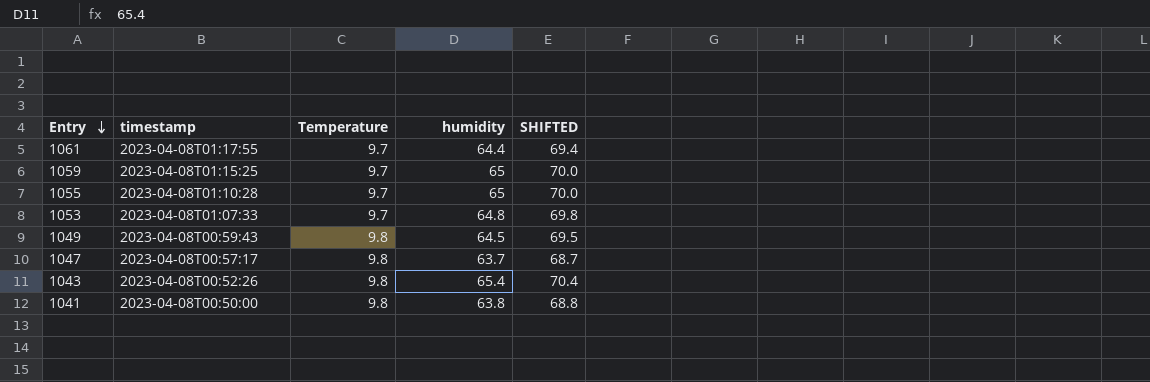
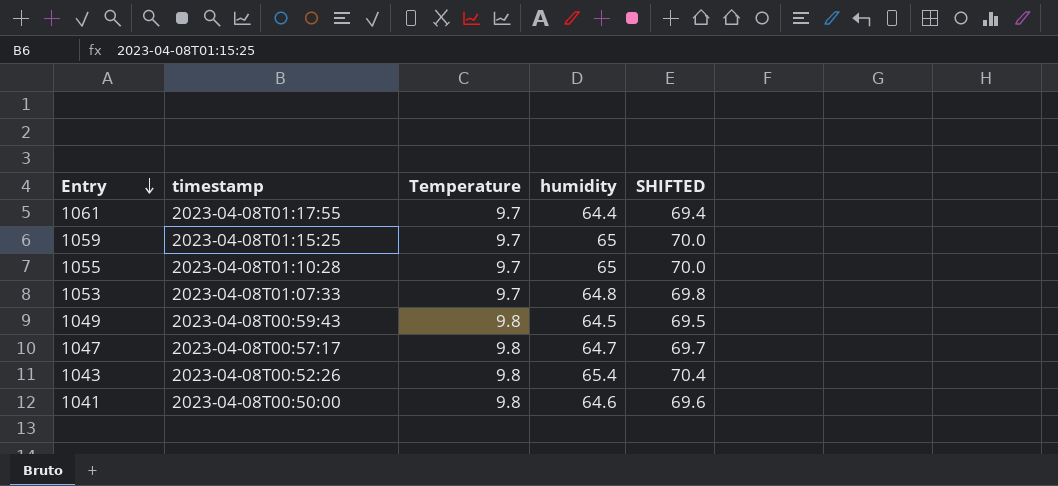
1047 | humidity: 63.7 -> 64.7
1047 | SHIFTED: 68.7 -> 69.7
1041 | humidity: 63.8 -> 64.6
1041 | SHIFTED: 68.8 -> 69.6

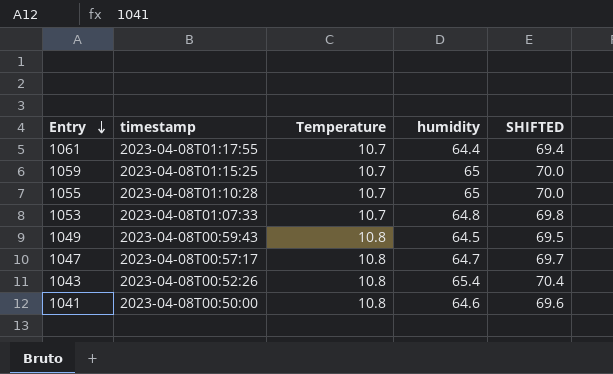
1061 | Temperature: 9.7 -> 10.7
1059 | Temperature: 9.7 -> 10.7
1055 | Temperature: 9.7 -> 10.7
1053 | Temperature: 9.7 -> 10.7
1049 | Temperature: 9.8 -> 10.8
1047 | Temperature: 9.8 -> 10.8
1043 | Temperature: 9.8 -> 10.8
1041 | Temperature: 9.8 -> 10.8

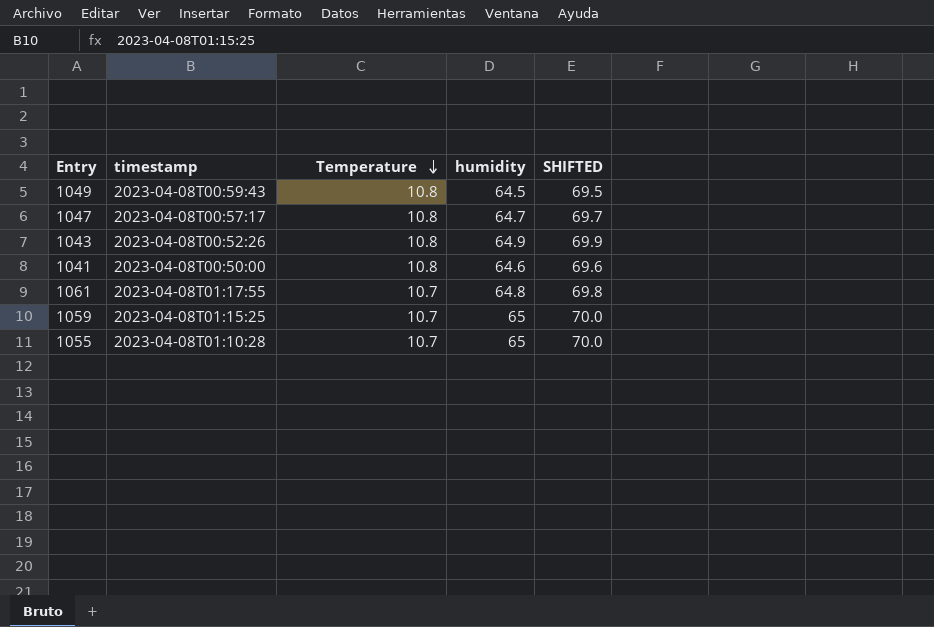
row order: Entry descending -> Temperature descending
row 1053: 2023-04-08T01:07:33 | 10.7 | 64.8 | 69.8 -> none
1043 | humidity: 65.4 -> 64.9
1043 | SHIFTED: 70.4 -> 69.9
1061 | humidity: 64.4 -> 64.8
1061 | SHIFTED: 69.4 -> 69.8

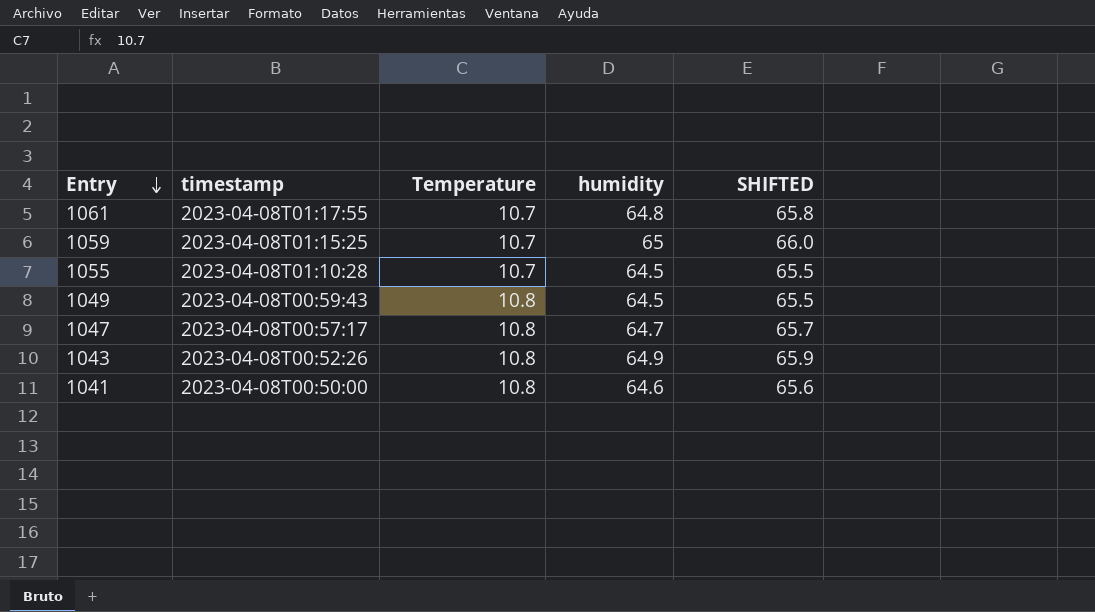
row order: Temperature descending -> Entry descending
column SHIFTED | formula: [humidity] + 5 -> [humidity] + 1
1055 | humidity: 65 -> 64.5

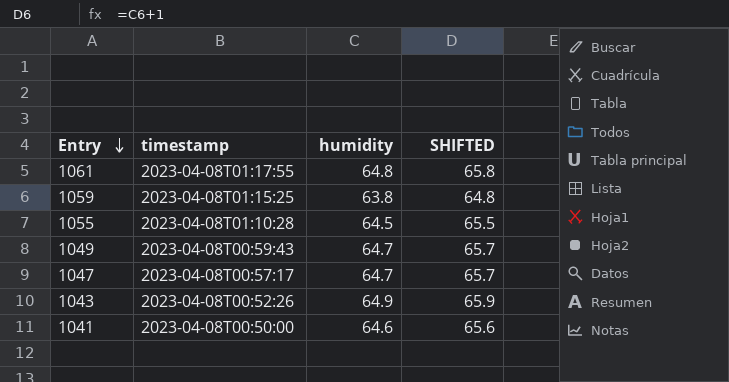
column Temperature | position: 3 -> none
1059 | humidity: 65 -> 63.8
1059 | SHIFTED: 66.0 -> 64.8
1049 | humidity: 64.5 -> 64.7
1049 | SHIFTED: 65.5 -> 65.7

